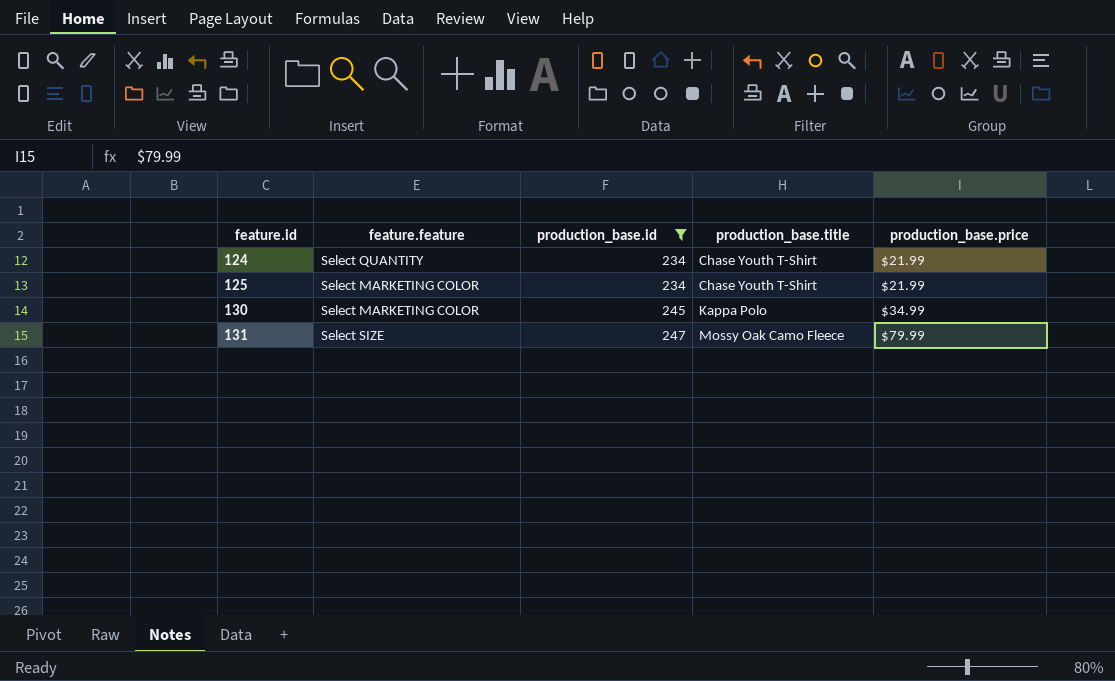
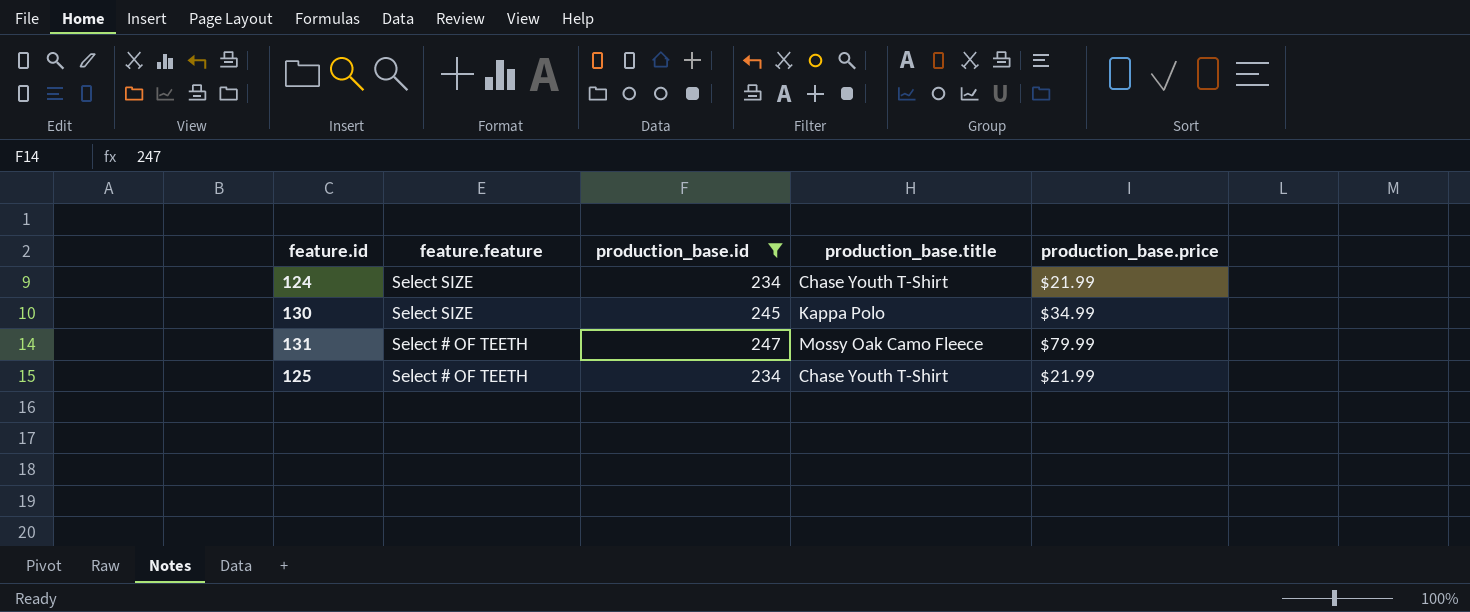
row order: feature.id ascending -> feature.feature descending
124 | feature.feature: Select QUANTITY -> Select SIZE
130 | feature.feature: Select MARKETING COLOR -> Select SIZE
131 | feature.feature: Select SIZE -> Select # OF TEETH
125 | feature.feature: Select MARKETING COLOR -> Select # OF TEETH

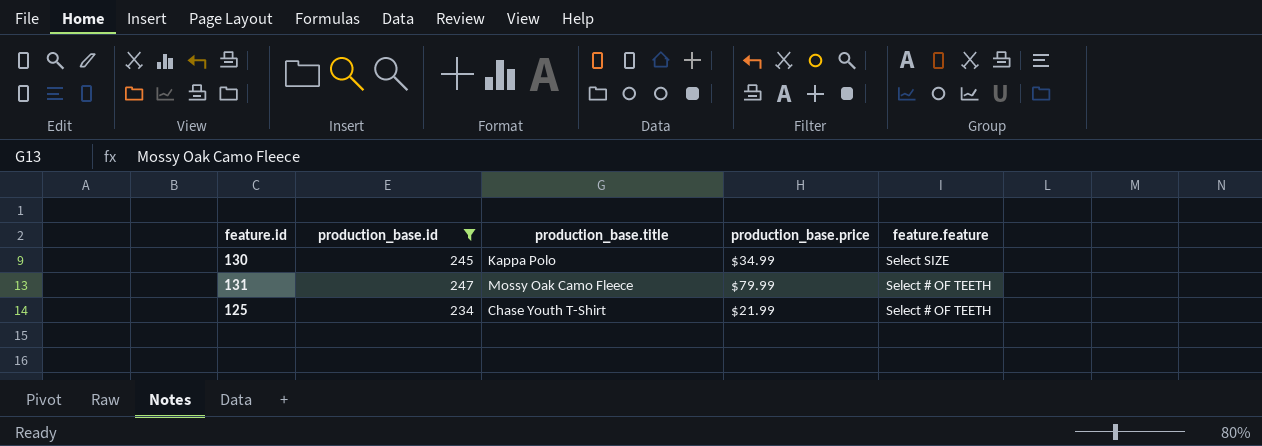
column feature.feature | position: 2 -> 5
row 124: Select SIZE | 234 | Chase Youth T-Shirt | $21.99 -> none

